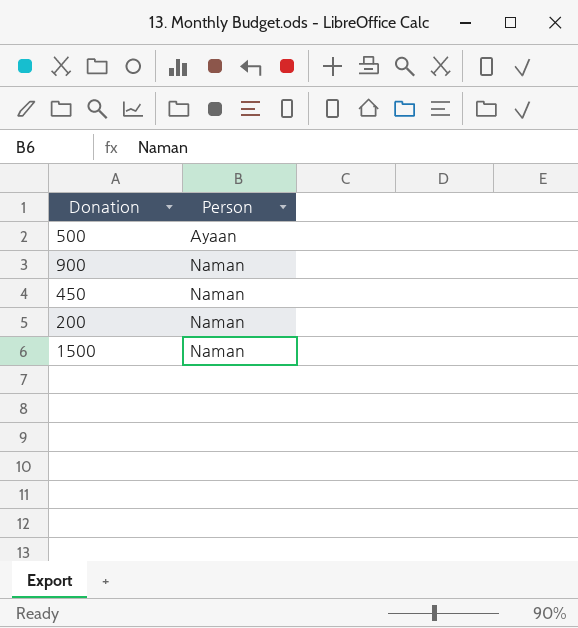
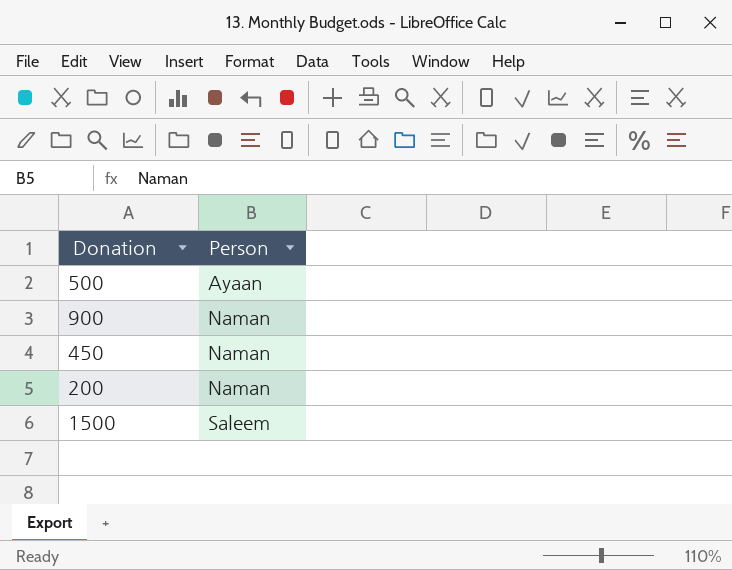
1500 | Person: Naman -> Saleem

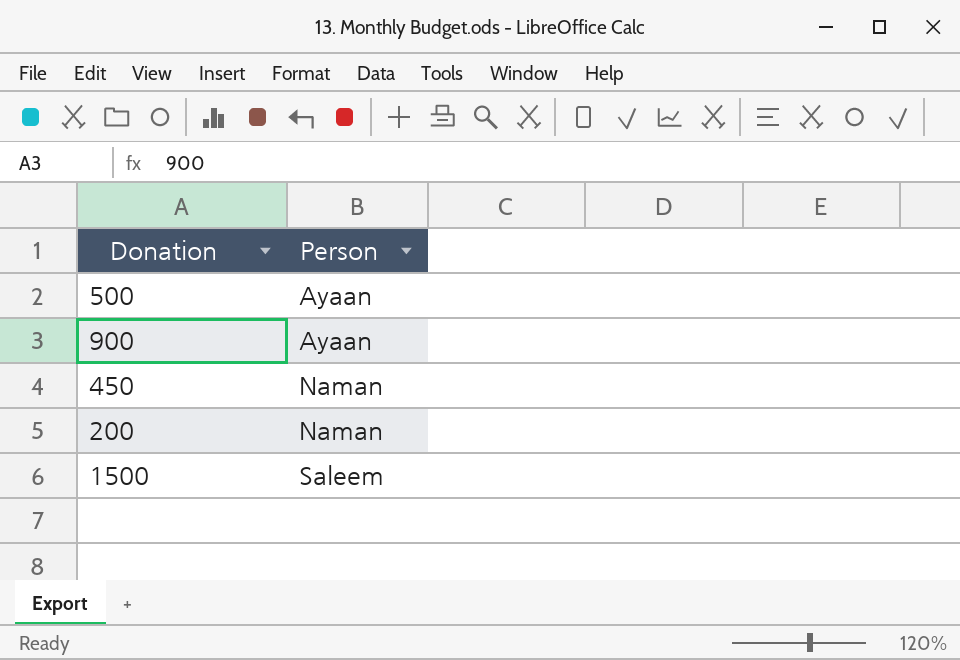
900 | Person: Naman -> Ayaan

